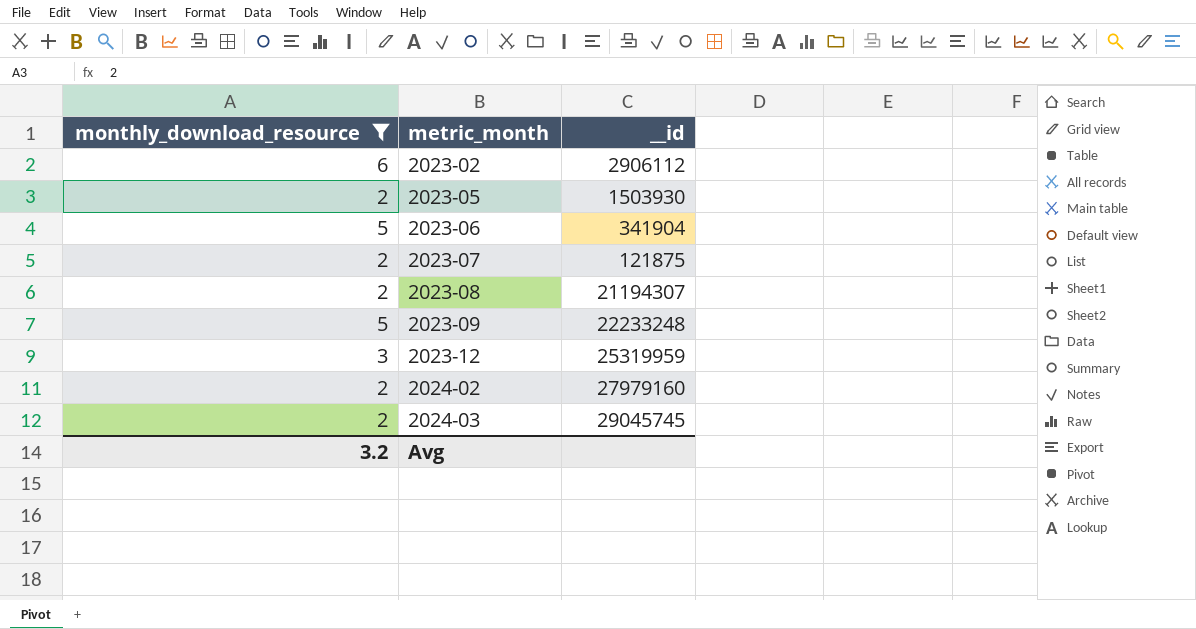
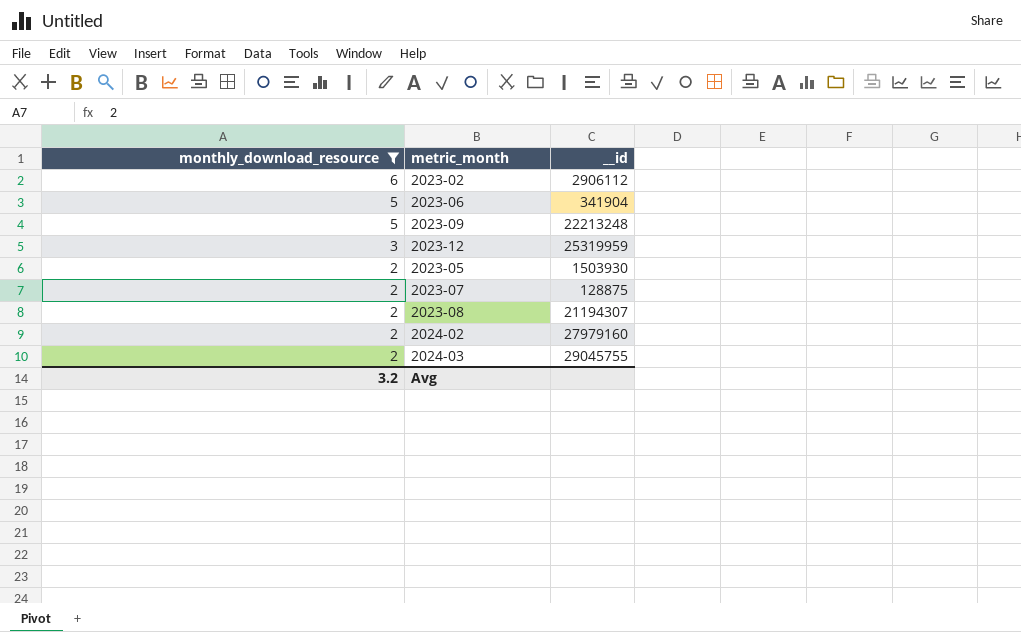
row order: metric_month ascending -> monthly_download_resource descending
2023-09 | __id: 22233248 -> 22213248
2023-07 | __id: 121875 -> 128875
2024-03 | __id: 29045745 -> 29045755

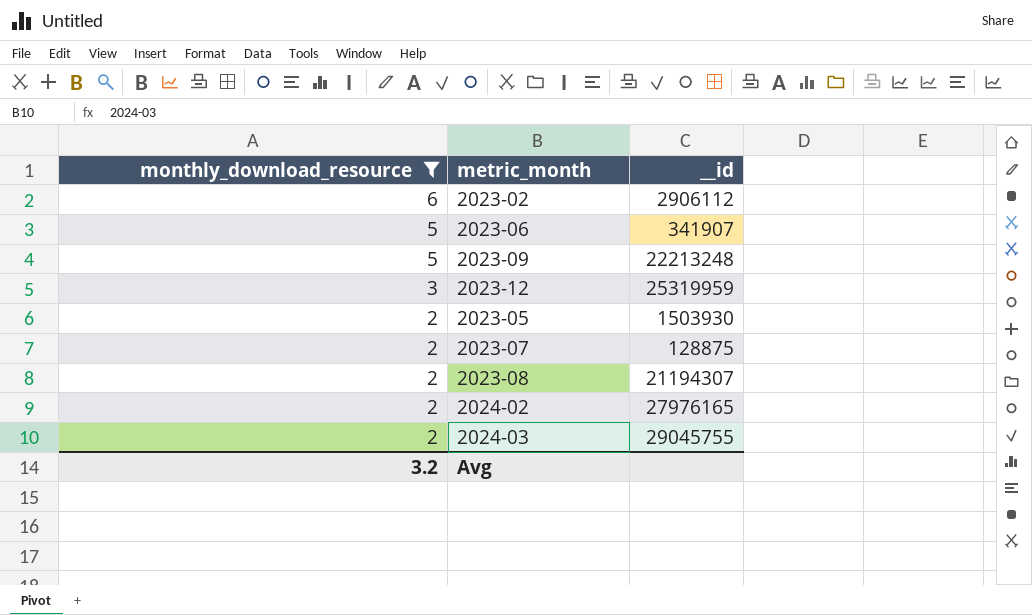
2023-06 | __id: 341904 -> 341907
2024-02 | __id: 27979160 -> 27976165

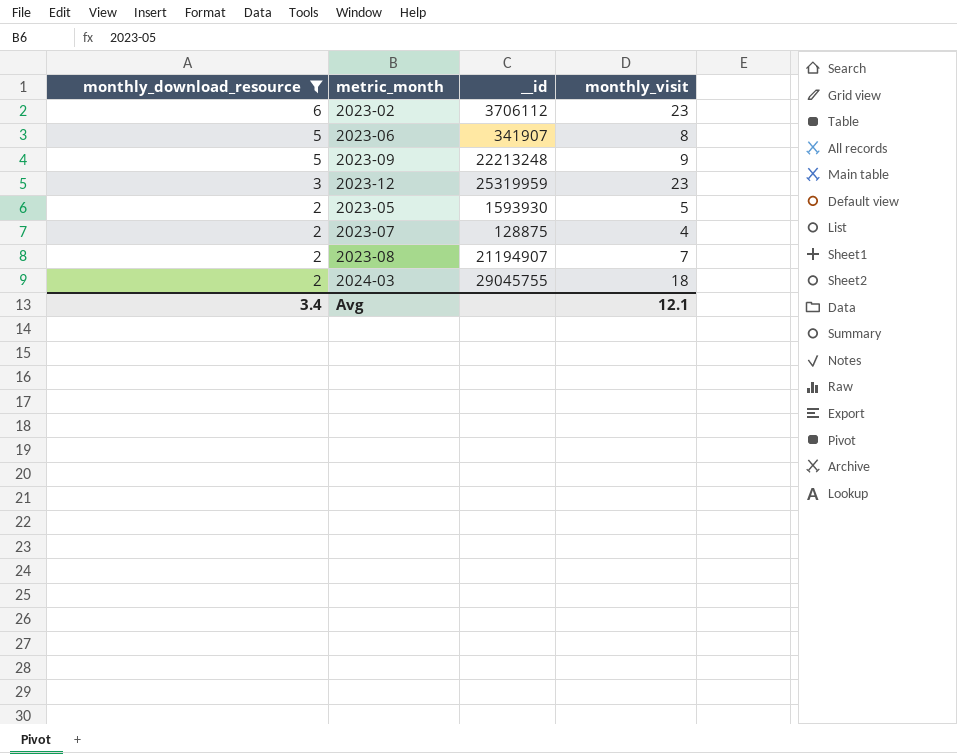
column monthly_visit | position: none -> 4
row 2024-02: 2 | 27976165 -> none
2023-02 | __id: 2906112 -> 3706112
2023-05 | __id: 1503930 -> 1593930
2023-08 | __id: 21194307 -> 21194907
Avg | monthly_download_resource: 3.2 -> 3.4

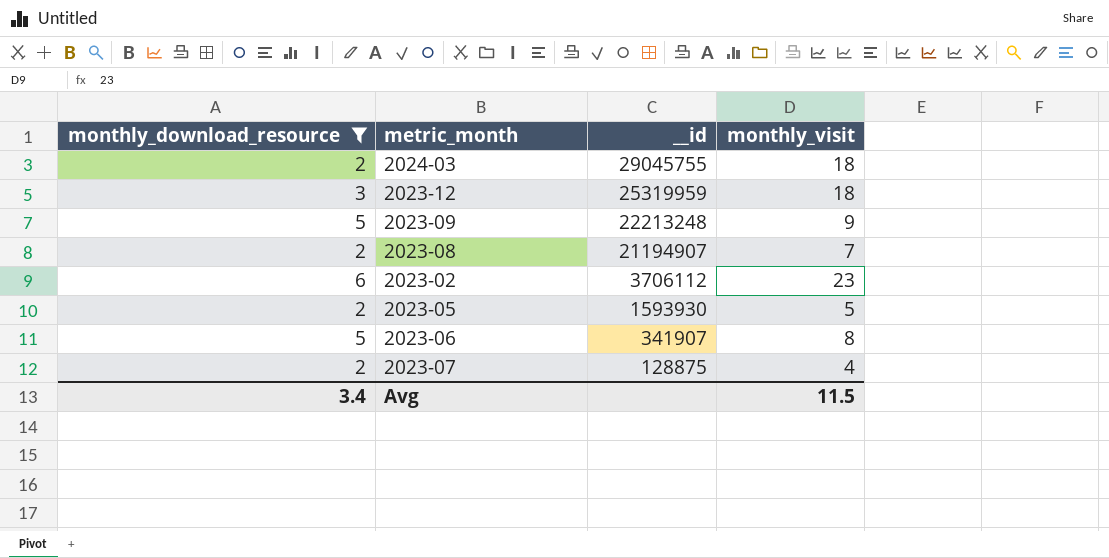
row order: monthly_download_resource descending -> __id descending
2023-12 | monthly_visit: 23 -> 18
Avg | monthly_visit: 12.1 -> 11.5

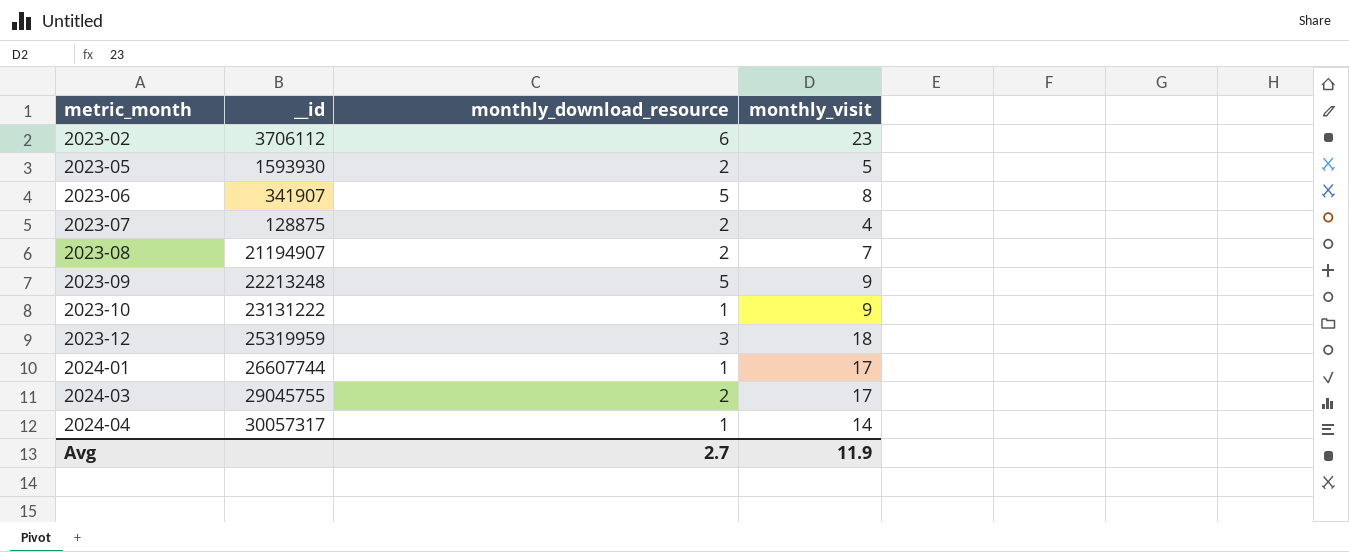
filter: monthly_download_resource != 1 -> none
row order: __id descending -> metric_month ascending
column monthly_download_resource | position: 1 -> 3
2024-03 | monthly_visit: 18 -> 17
Avg | monthly_download_resource: 3.4 -> 2.7
Avg | monthly_visit: 11.5 -> 11.9

